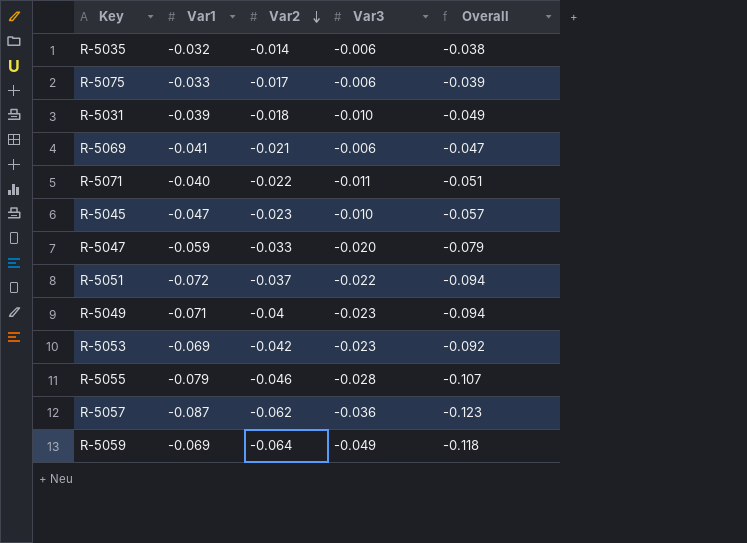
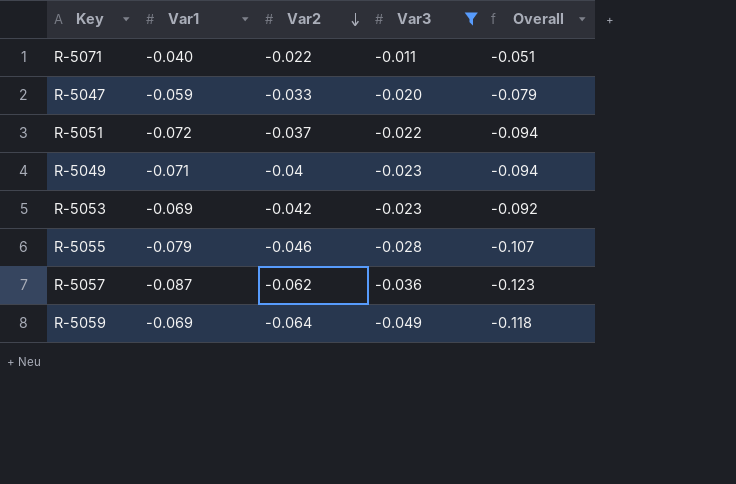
filter: none -> Var3 <= -0.011

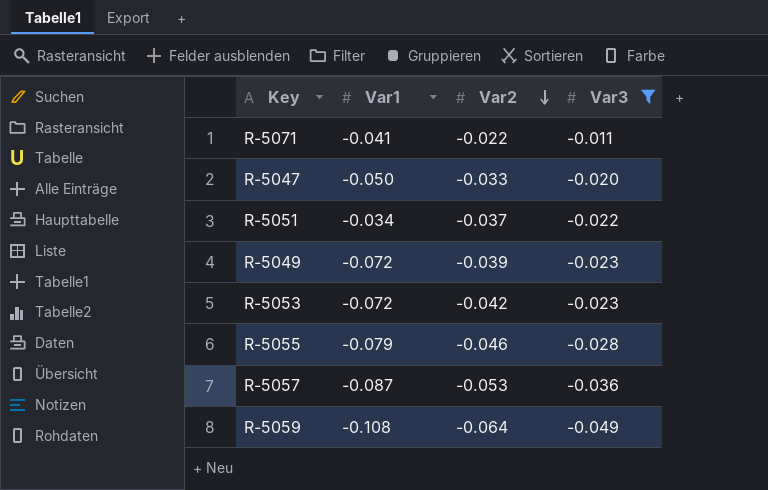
column Overall | formula: [Var1] + [Var3] -> none
R-5071 | Var1: -0.040 -> -0.041
R-5047 | Var1: -0.059 -> -0.050
R-5051 | Var1: -0.072 -> -0.034
R-5049 | Var1: -0.071 -> -0.072
R-5049 | Var2: -0.04 -> -0.039
R-5053 | Var1: -0.069 -> -0.072
R-5057 | Var2: -0.062 -> -0.053
R-5059 | Var1: -0.069 -> -0.108

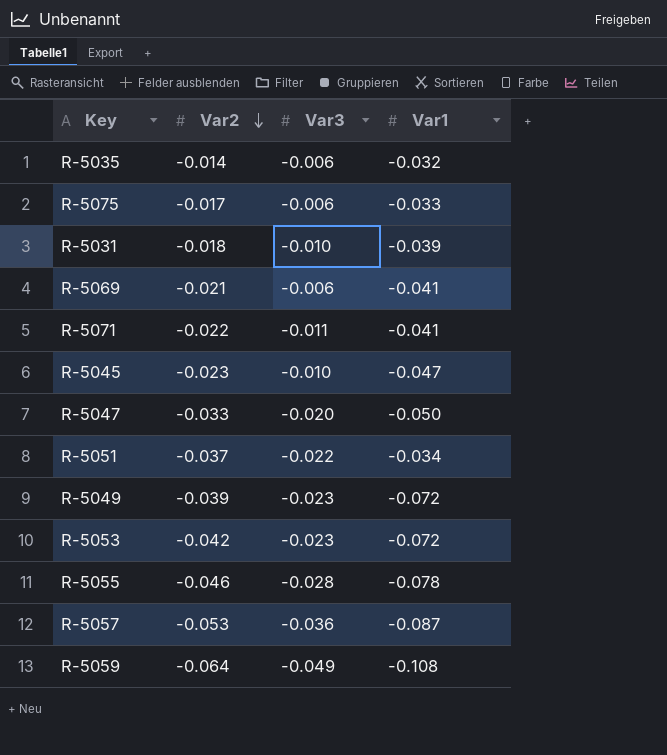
filter: Var3 <= -0.011 -> none
column Var1 | position: 2 -> 4
R-5055 | Var1: -0.079 -> -0.078

